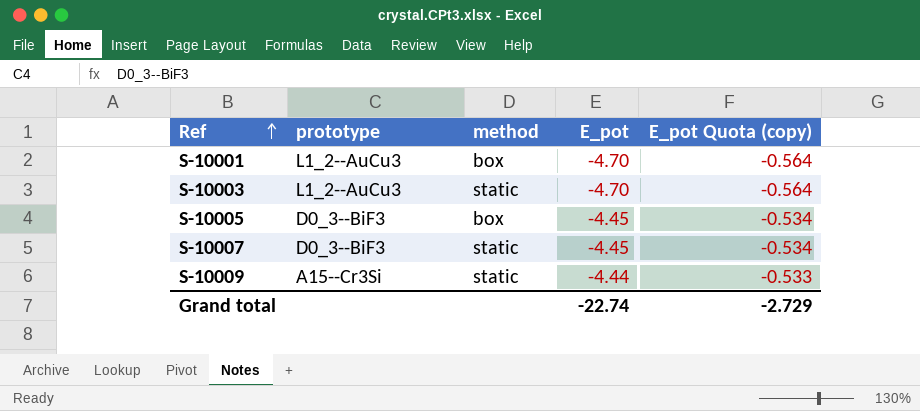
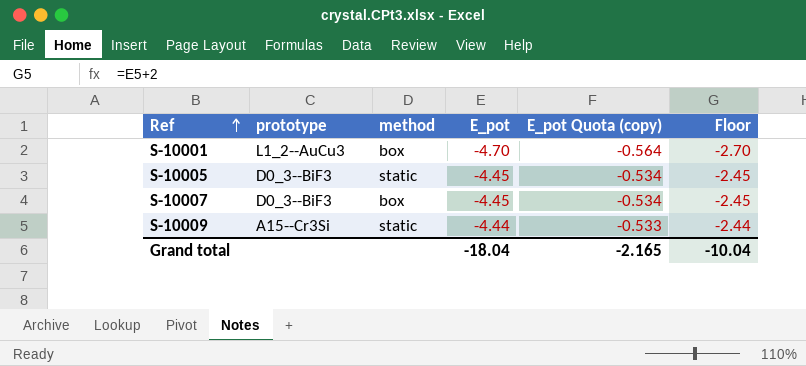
column Floor | formula: none -> [E_pot] + 2
row S-10003: L1_2--AuCu3 | static | -4.70 | -0.564 -> none
S-10005 | method: box -> static
S-10007 | method: static -> box
Grand total | E_pot: -22.74 -> -18.04
Grand total | E_pot Quota (copy): -2.729 -> -2.165

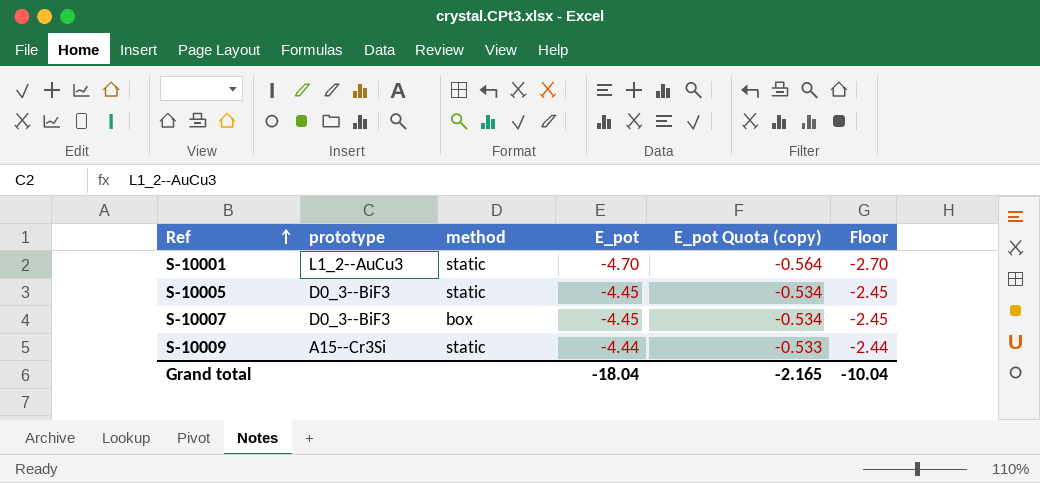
S-10001 | method: box -> static

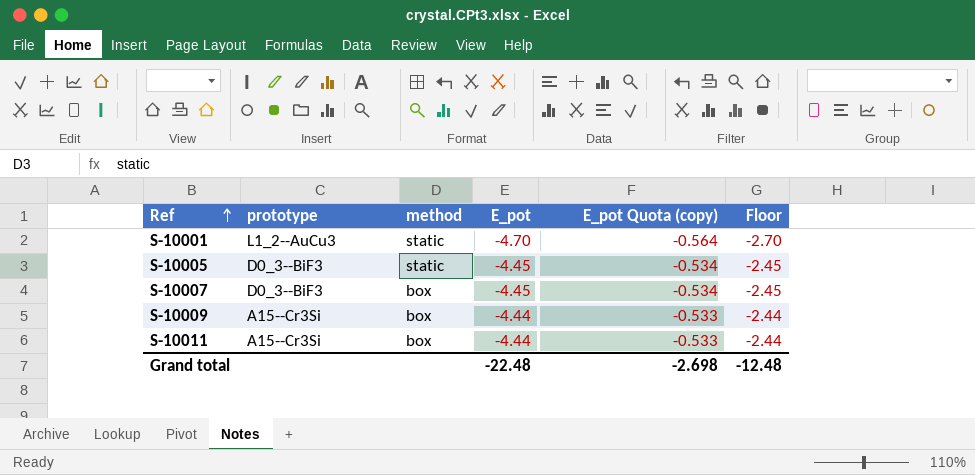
S-10009 | method: static -> box
row S-10011: none -> A15--Cr3Si | box | -4.44 | -0.533 | -2.44
Grand total | E_pot: -18.04 -> -22.48
Grand total | E_pot Quota (copy): -2.165 -> -2.698
Grand total | Floor: -10.04 -> -12.48

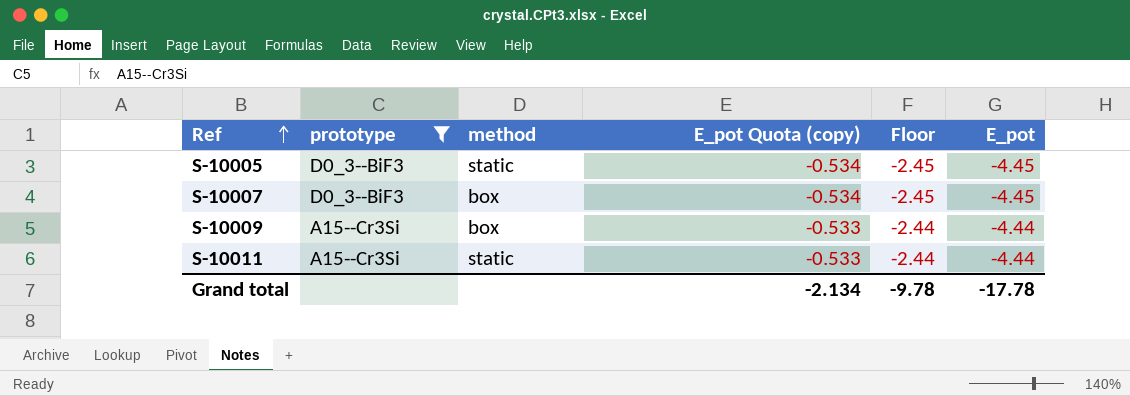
filter: none -> prototype != L1_2--AuCu3
column E_pot | position: 4 -> 6
S-10011 | method: box -> static
Grand total | E_pot Quota (copy): -2.698 -> -2.134
Grand total | Floor: -12.48 -> -9.78
Grand total | E_pot: -22.48 -> -17.78

